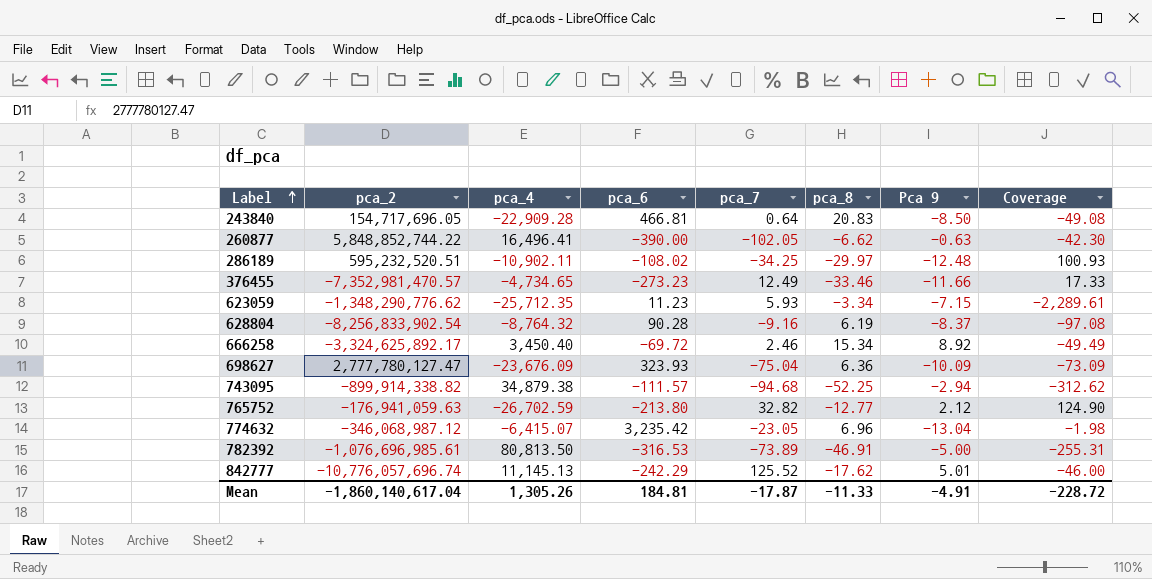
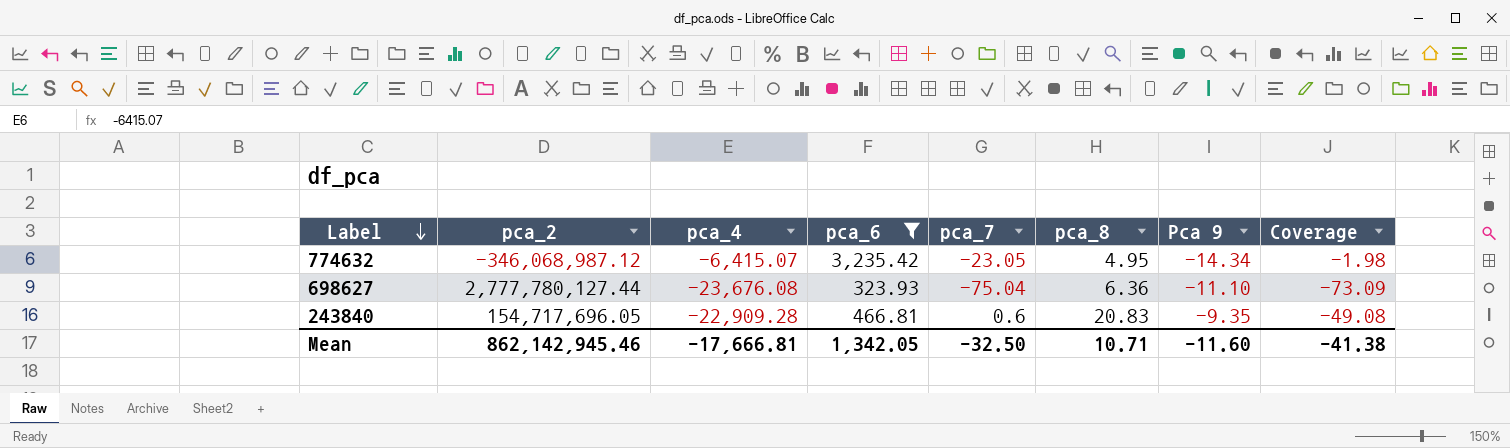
filter: none -> pca_6 >= 323.93
row order: Label ascending -> Label descending
774632 | pca_8: 6.96 -> 4.95
774632 | Pca 9: -13.04 -> -14.34
698627 | pca_2: 2,777,780,127.47 -> 2,777,780,127.44
698627 | pca_4: -23,676.09 -> -23,676.08
698627 | Pca 9: -10.09 -> -11.10
243840 | pca_7: 0.64 -> 0.6
243840 | Pca 9: -8.50 -> -9.35
Mean | pca_2: -1,860,140,617.04 -> 862,142,945.46
Mean | pca_4: 1,305.26 -> -17,666.81
Mean | pca_6: 184.81 -> 1,342.05
Mean | pca_7: -17.87 -> -32.50
Mean | pca_8: -11.33 -> 10.71
Mean | Pca 9: -4.91 -> -11.60
Mean | Coverage: -228.72 -> -41.38

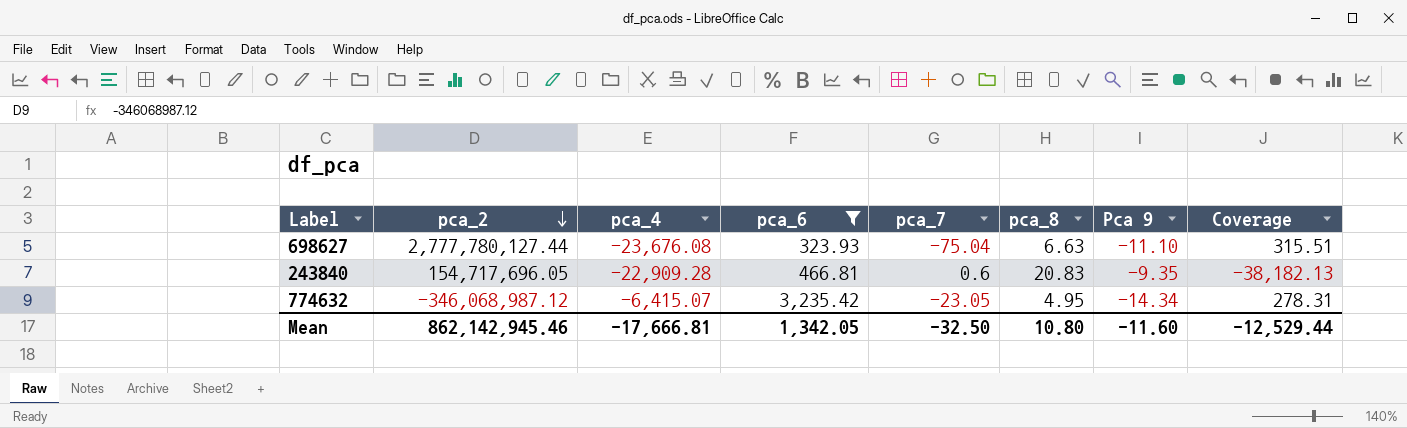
row order: Label descending -> pca_2 descending
column Coverage | formula: [pca_4] / [pca_6] -> [pca_4] / [pca_7]
698627 | pca_8: 6.36 -> 6.63
Mean | pca_8: 10.71 -> 10.80
Mean | Coverage: -41.38 -> -12,529.44

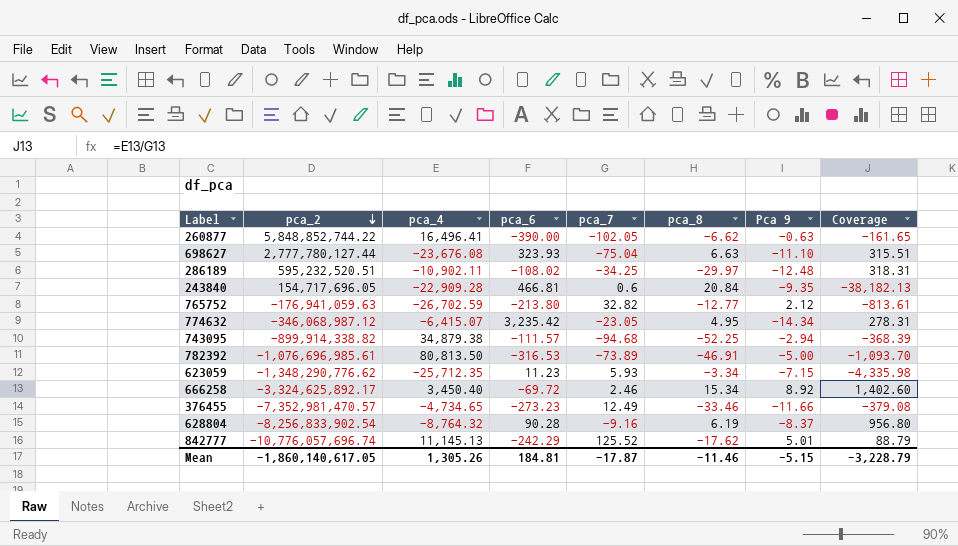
filter: pca_6 >= 323.93 -> none
243840 | pca_8: 20.83 -> 20.84
Mean | pca_2: 862,142,945.46 -> -1,860,140,617.05
Mean | pca_4: -17,666.81 -> 1,305.26
Mean | pca_6: 1,342.05 -> 184.81
Mean | pca_7: -32.50 -> -17.87
Mean | pca_8: 10.80 -> -11.46
Mean | Pca 9: -11.60 -> -5.15
Mean | Coverage: -12,529.44 -> -3,228.79

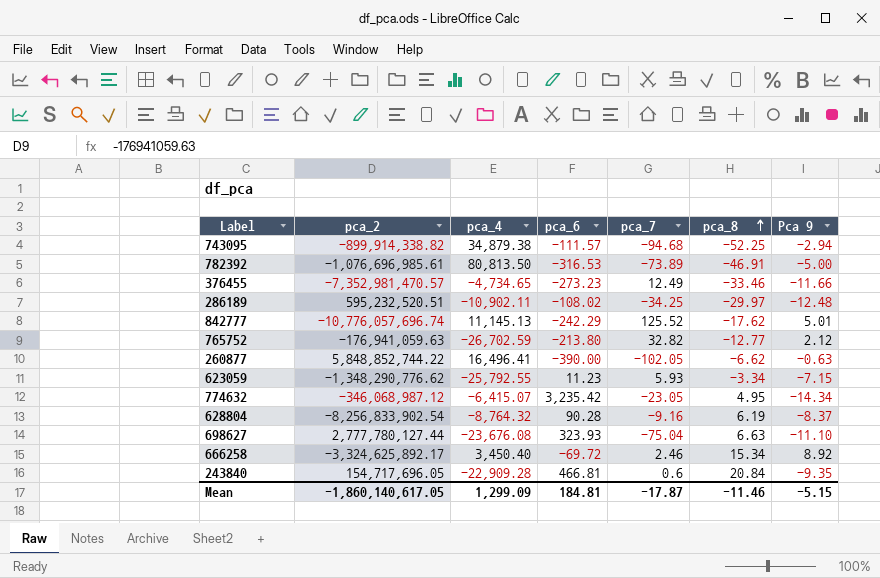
row order: pca_2 descending -> pca_8 ascending
column Coverage | formula: [pca_4] / [pca_7] -> none
623059 | pca_4: -25,712.35 -> -25,792.55
Mean | pca_4: 1,305.26 -> 1,299.09

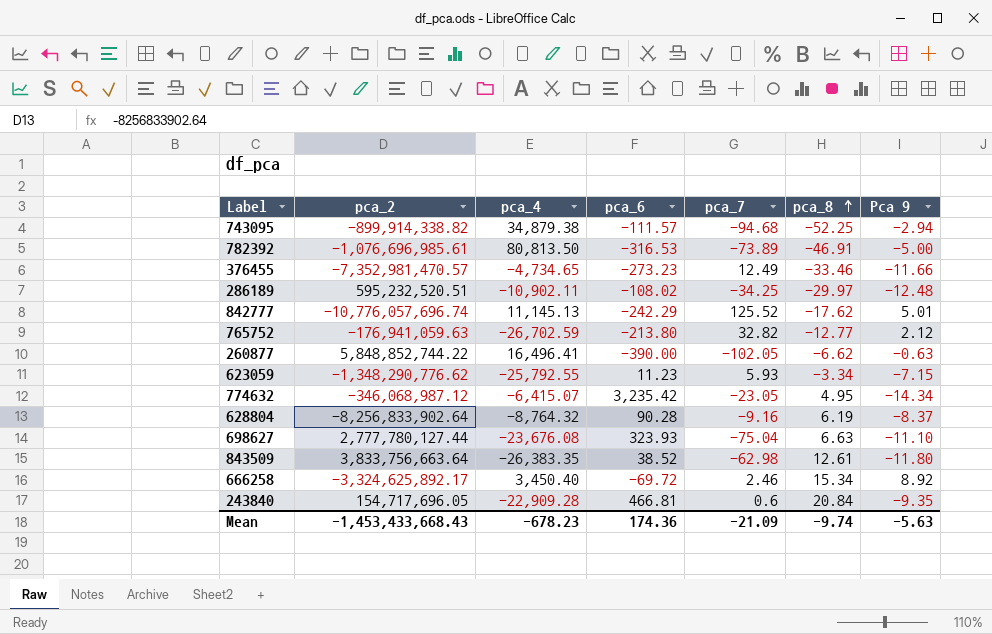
628804 | pca_2: -8,256,833,902.54 -> -8,256,833,902.64
row 843509: none -> 3,833,756,663.64 | -26,383.35 | 38.52 | -62.98 | 12.61 | -11.80
Mean | pca_2: -1,860,140,617.05 -> -1,453,433,668.43
Mean | pca_4: 1,299.09 -> -678.23
Mean | pca_6: 184.81 -> 174.36
Mean | pca_7: -17.87 -> -21.09
Mean | pca_8: -11.46 -> -9.74
Mean | Pca 9: -5.15 -> -5.63

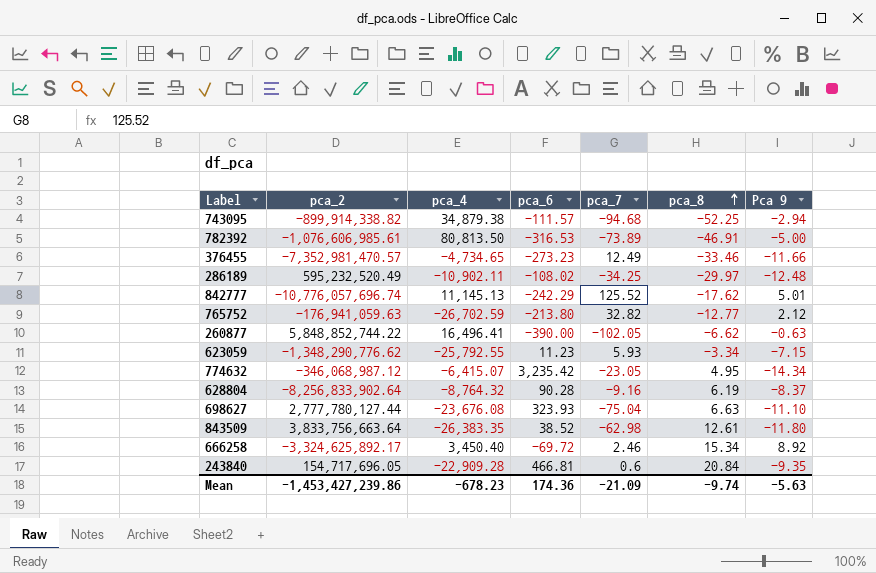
782392 | pca_2: -1,076,696,985.61 -> -1,076,606,985.61
286189 | pca_2: 595,232,520.51 -> 595,232,520.49
Mean | pca_2: -1,453,433,668.43 -> -1,453,427,239.86

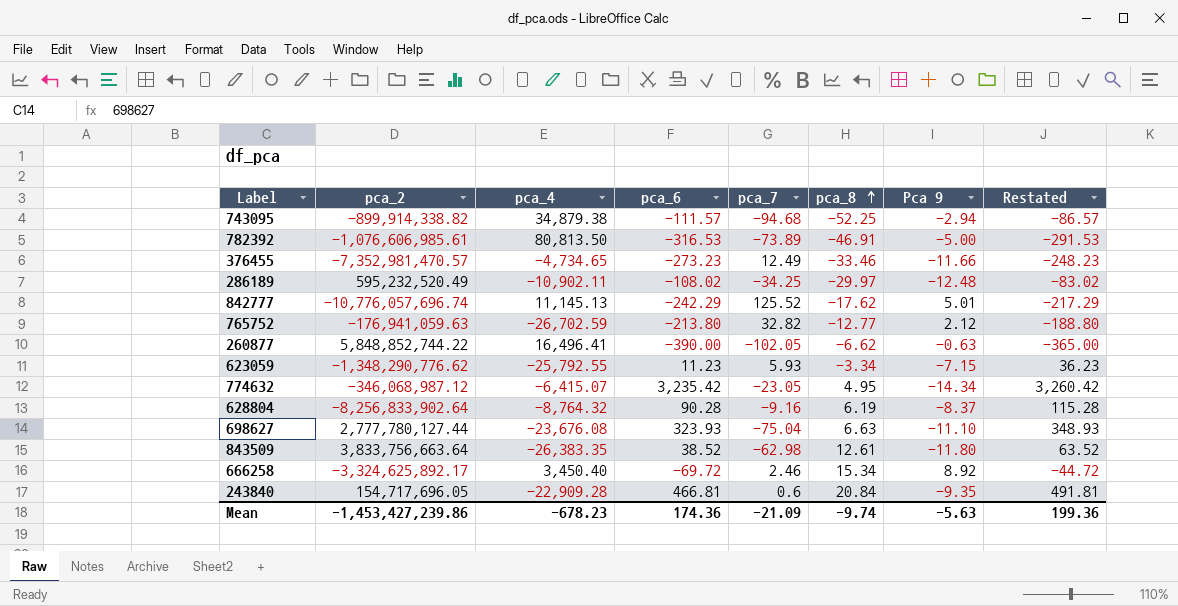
column Restated | formula: none -> [pca_6] + 25

